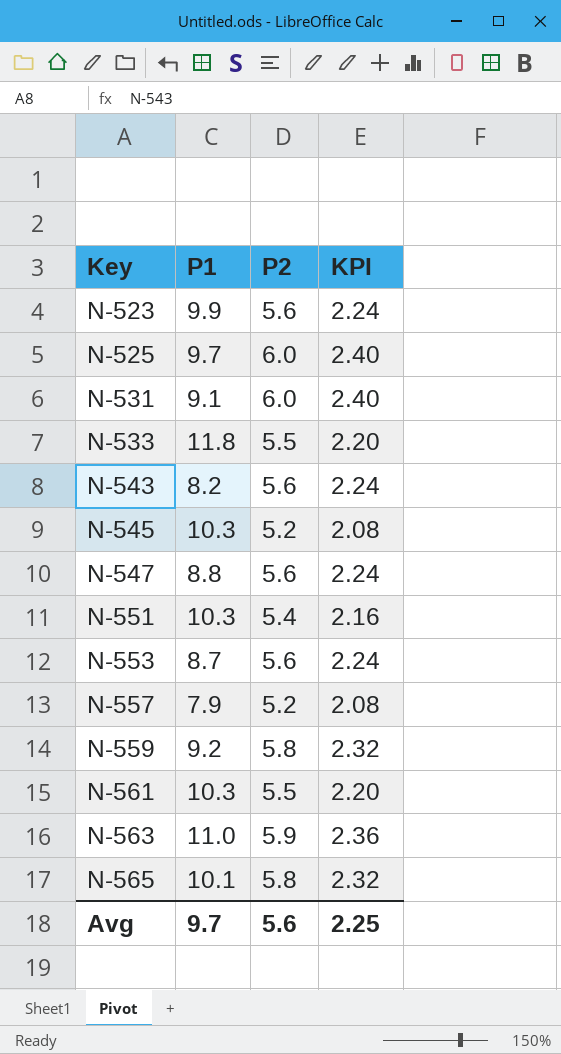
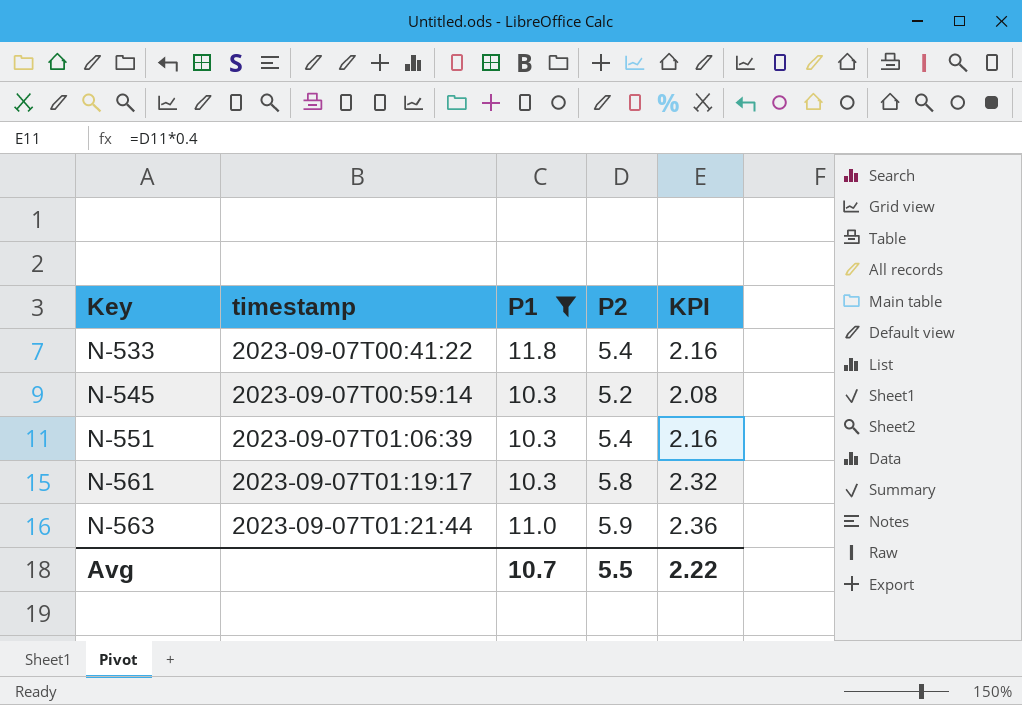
filter: none -> P1 >= 10.3
column timestamp | position: none -> 2
N-533 | P2: 5.5 -> 5.4
N-533 | KPI: 2.20 -> 2.16
N-561 | P2: 5.5 -> 5.8
N-561 | KPI: 2.20 -> 2.32
Avg | P1: 9.7 -> 10.7
Avg | P2: 5.6 -> 5.5
Avg | KPI: 2.25 -> 2.22

